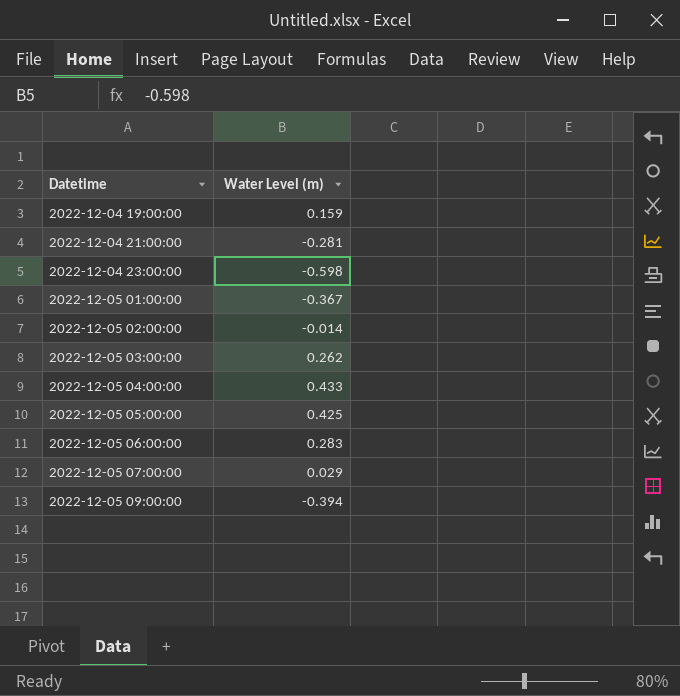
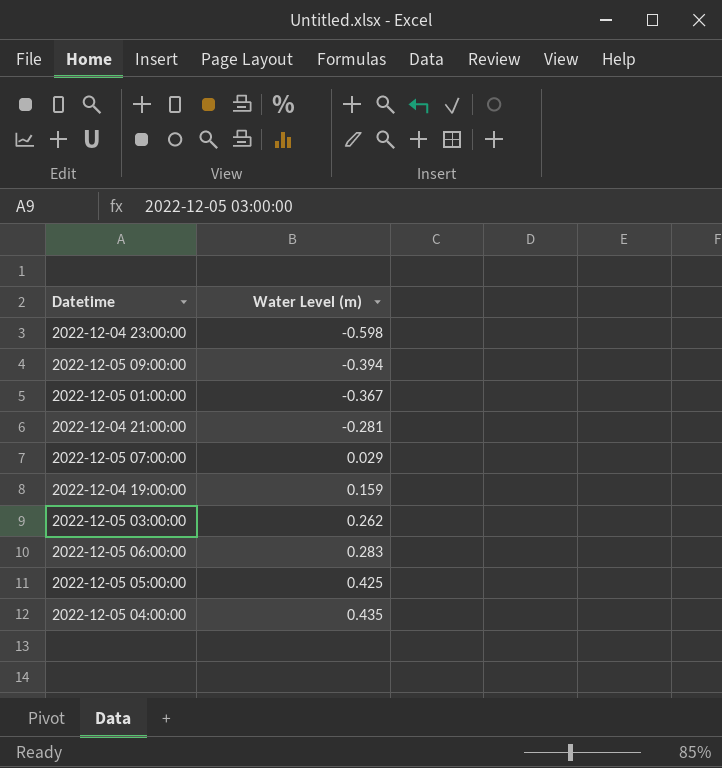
row order: Datetime ascending -> Water Level (m) ascending
row 2022-12-05 02:00:00: -0.014 -> none
2022-12-05 04:00:00 | Water Level (m): 0.433 -> 0.435

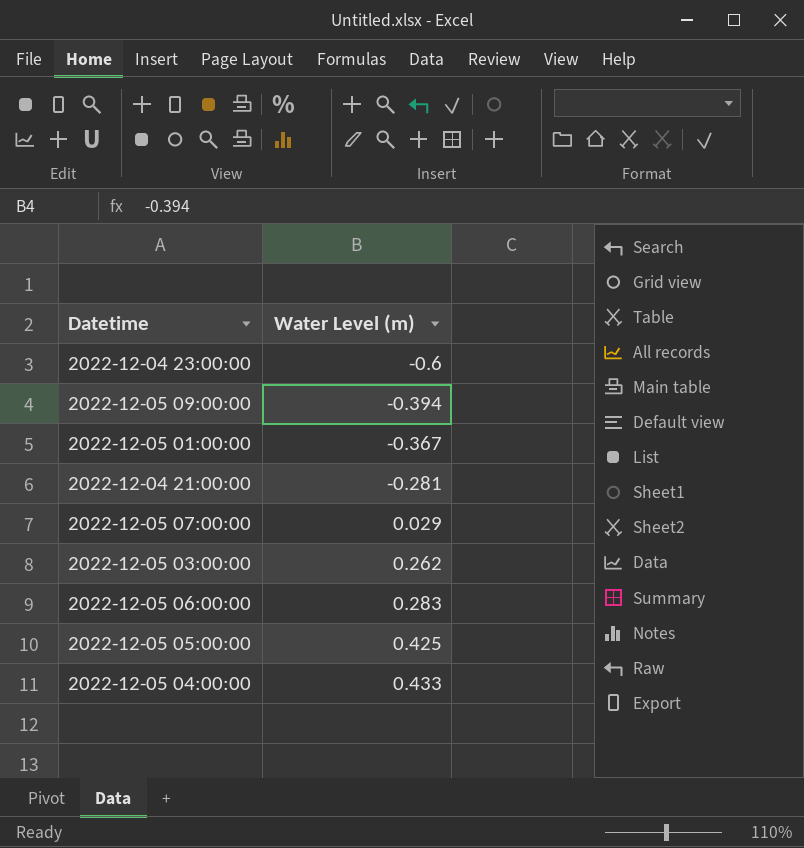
row 2022-12-04 19:00:00: 0.159 -> none
2022-12-04 23:00:00 | Water Level (m): -0.598 -> -0.6
2022-12-05 04:00:00 | Water Level (m): 0.435 -> 0.433

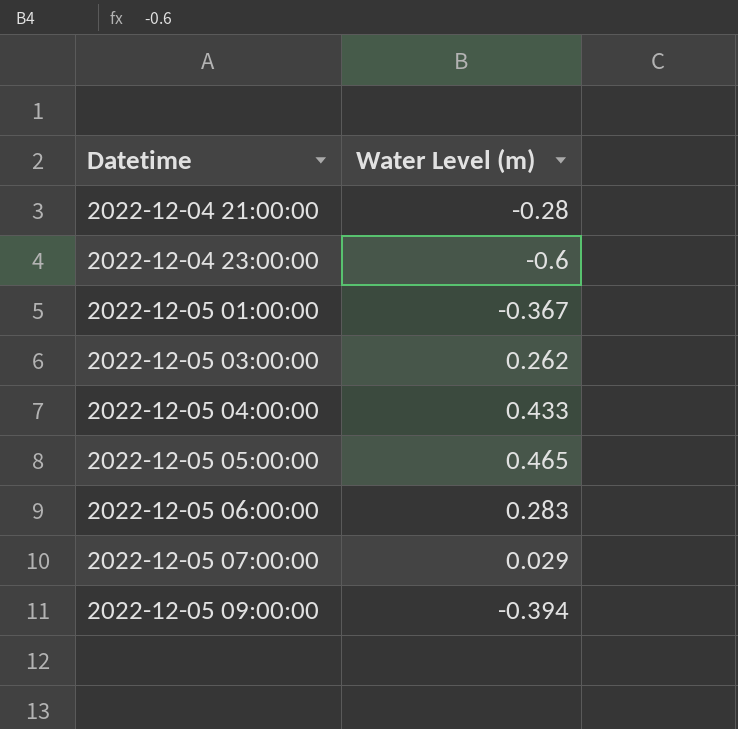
row order: Water Level (m) ascending -> Datetime ascending
2022-12-04 21:00:00 | Water Level (m): -0.281 -> -0.28
2022-12-05 05:00:00 | Water Level (m): 0.425 -> 0.465

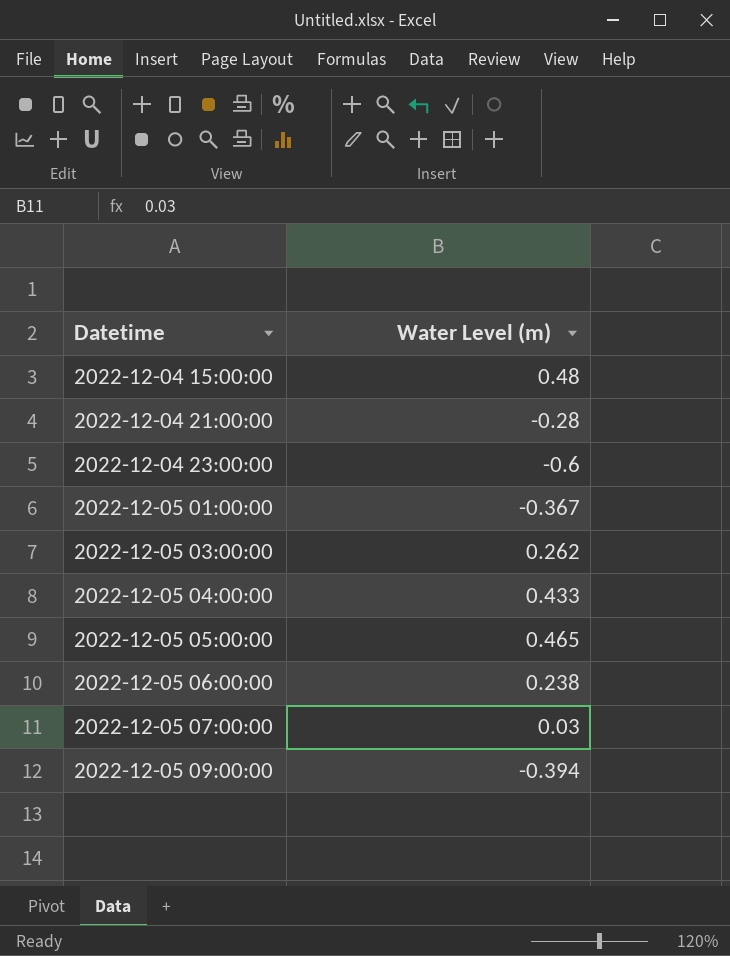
row 2022-12-04 15:00:00: none -> 0.48
2022-12-05 06:00:00 | Water Level (m): 0.283 -> 0.238
2022-12-05 07:00:00 | Water Level (m): 0.029 -> 0.03

